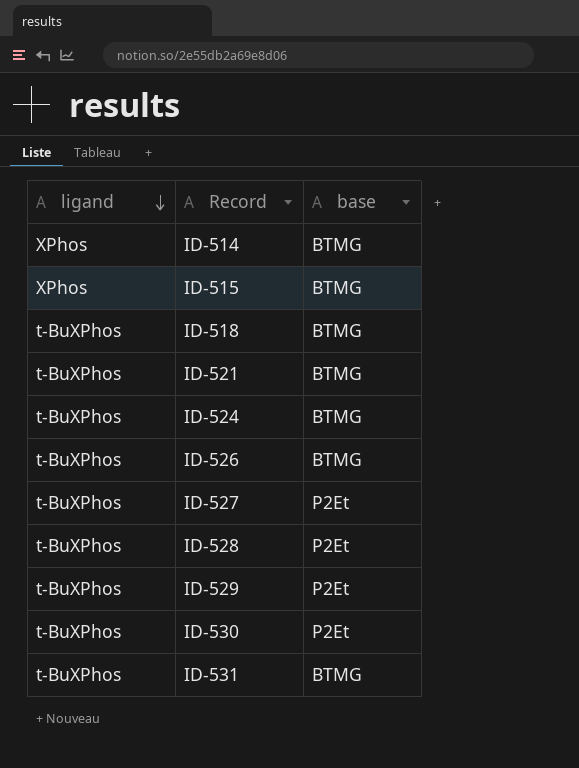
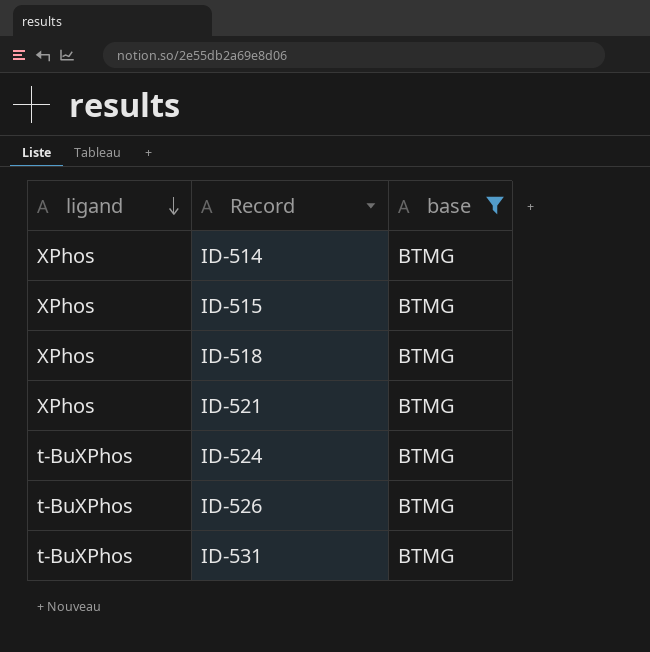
filter: none -> base = BTMG
ID-518 | ligand: t-BuXPhos -> XPhos
ID-521 | ligand: t-BuXPhos -> XPhos

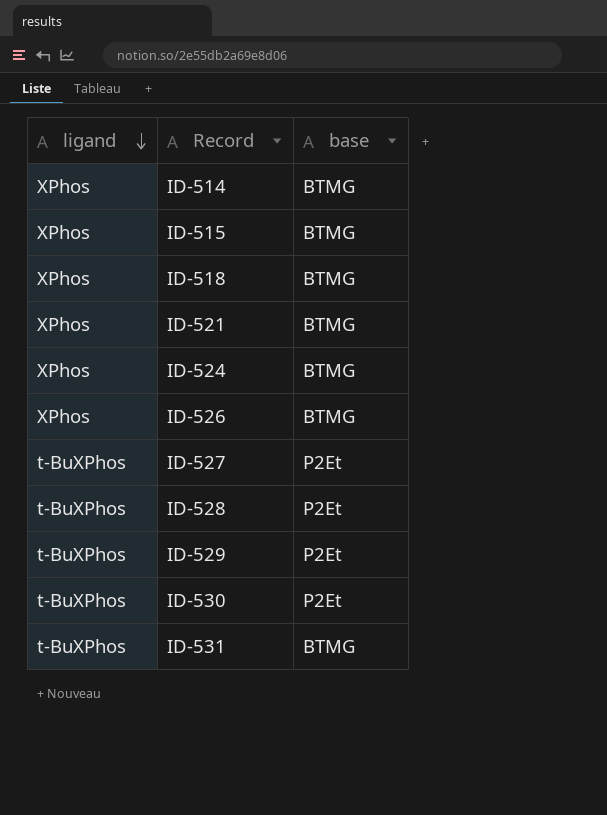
filter: base = BTMG -> none
ID-524 | ligand: t-BuXPhos -> XPhos
ID-526 | ligand: t-BuXPhos -> XPhos

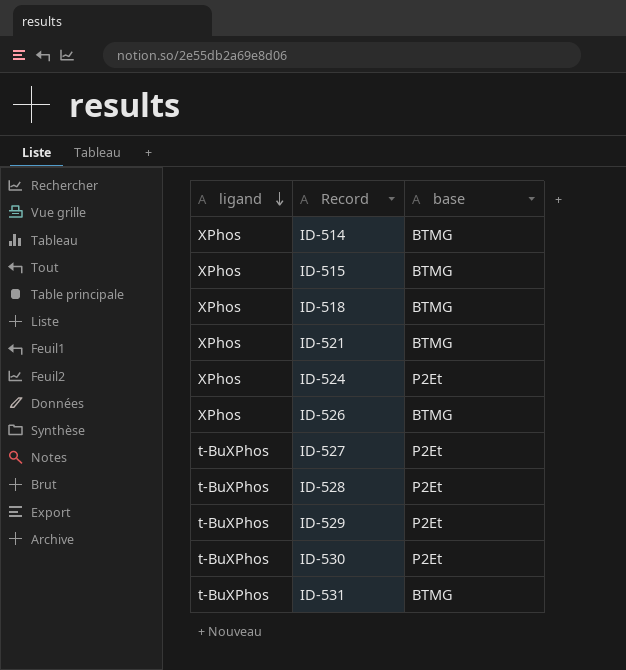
ID-524 | base: BTMG -> P2Et

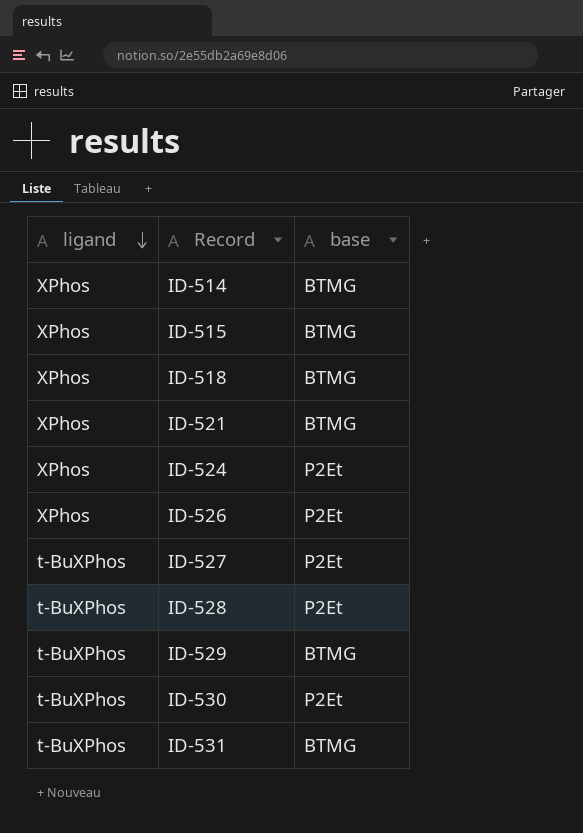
ID-526 | base: BTMG -> P2Et
ID-529 | base: P2Et -> BTMG

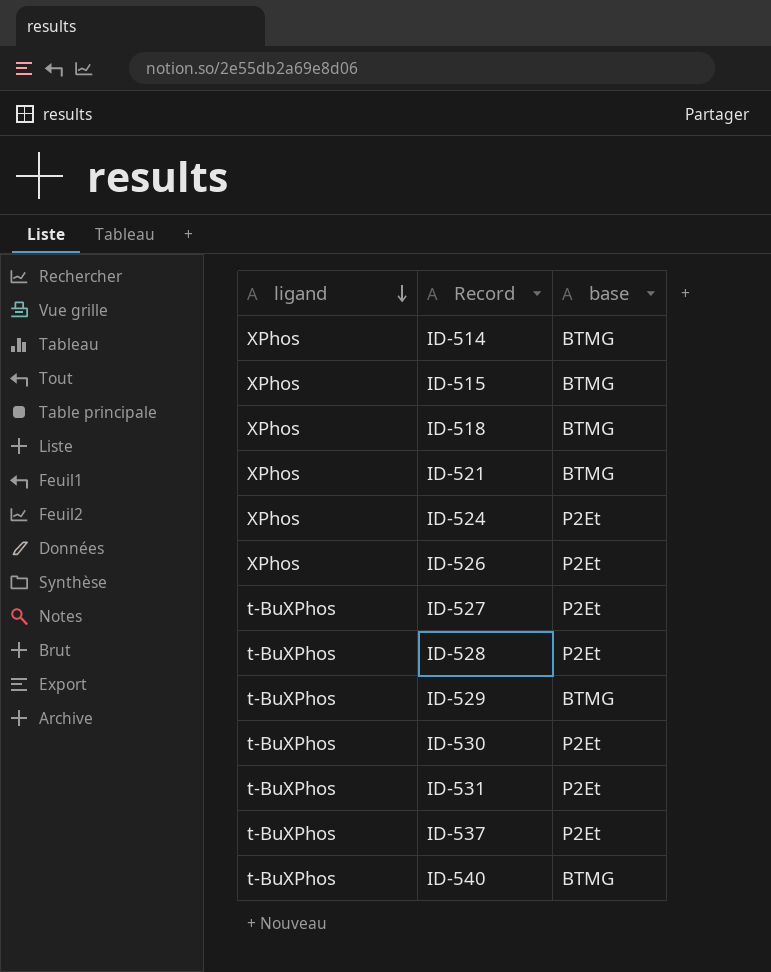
ID-531 | base: BTMG -> P2Et
row ID-537: none -> t-BuXPhos | P2Et
row ID-540: none -> t-BuXPhos | BTMG

